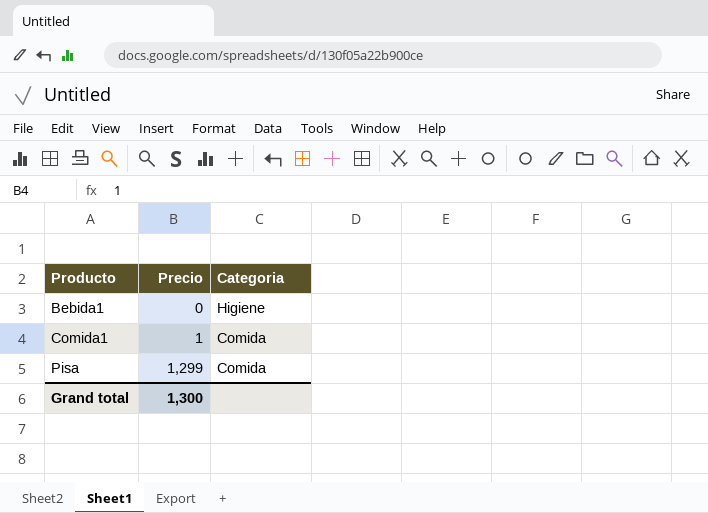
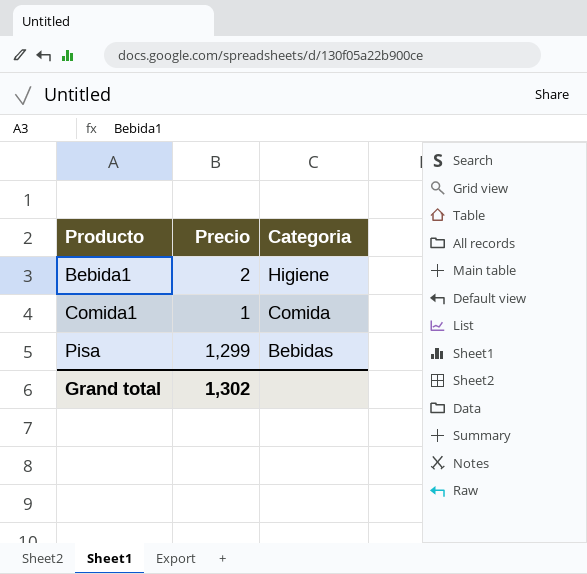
Bebida1 | Precio: 0 -> 2
Pisa | Categoria: Comida -> Bebidas
Grand total | Precio: 1,300 -> 1,302

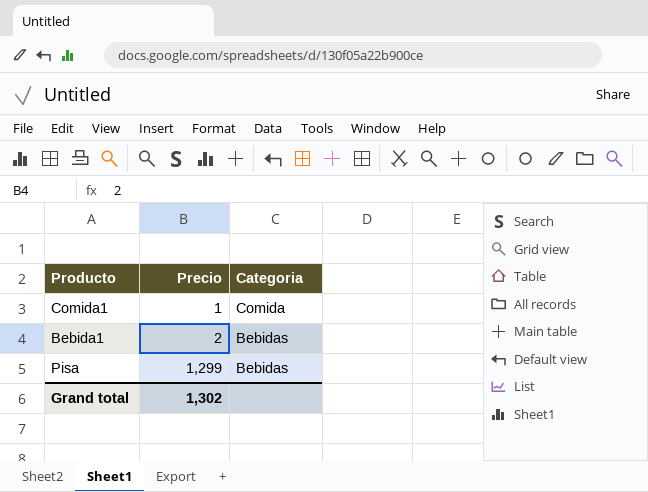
row order: Producto ascending -> Precio ascending
Bebida1 | Categoria: Higiene -> Bebidas

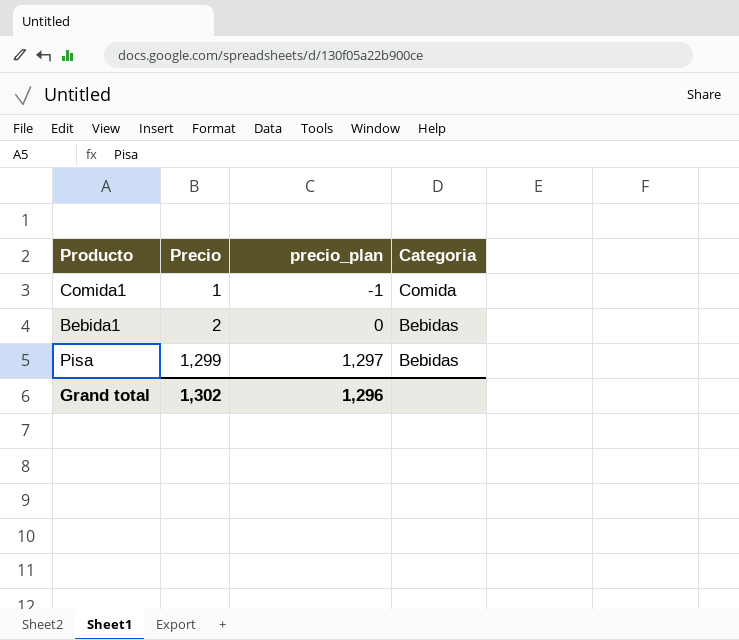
column precio_plan | formula: none -> [Precio] - 2

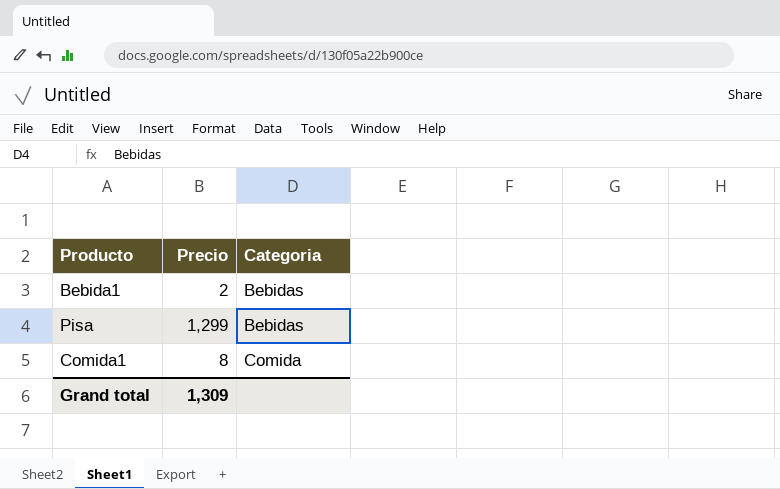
row order: Precio ascending -> Categoria ascending
column precio_plan | formula: [Precio] - 2 -> none
Comida1 | Precio: 1 -> 8
Grand total | Precio: 1,302 -> 1,309

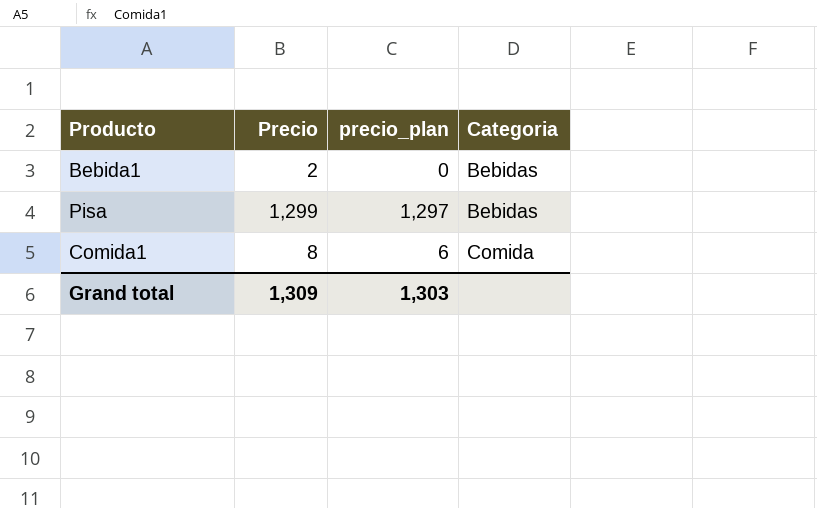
column precio_plan | formula: none -> [Precio] - 2

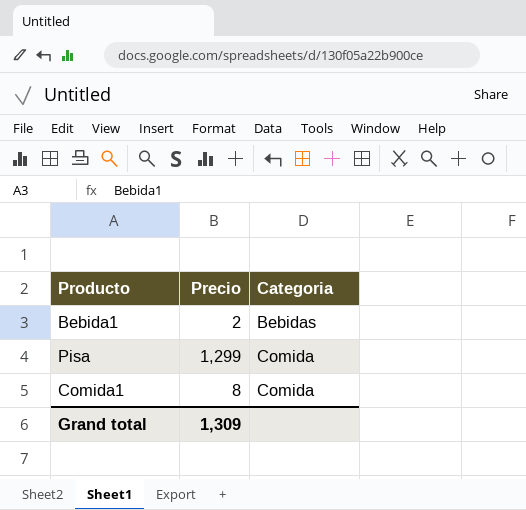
column precio_plan | formula: [Precio] - 2 -> none
Pisa | Categoria: Bebidas -> Comida

